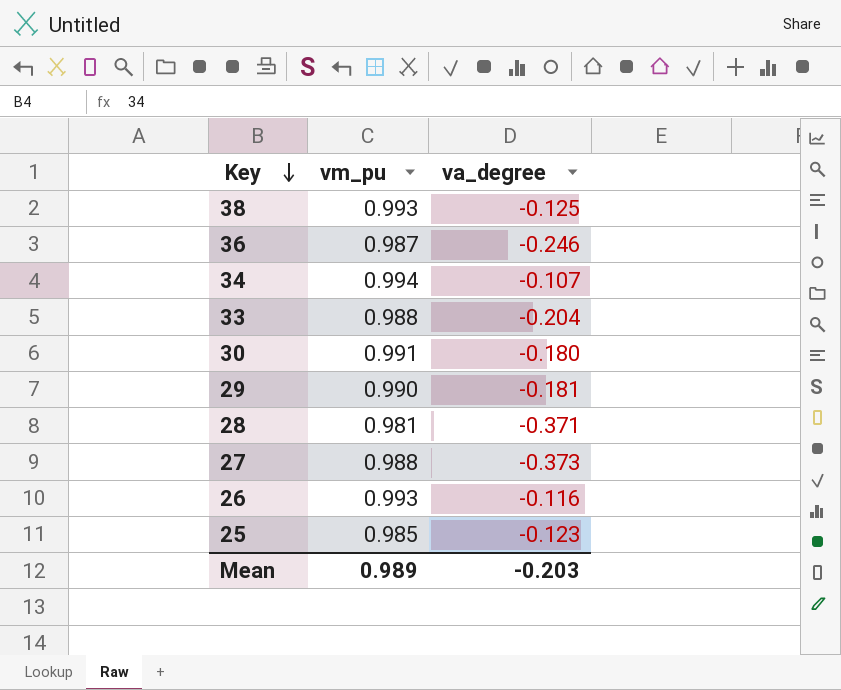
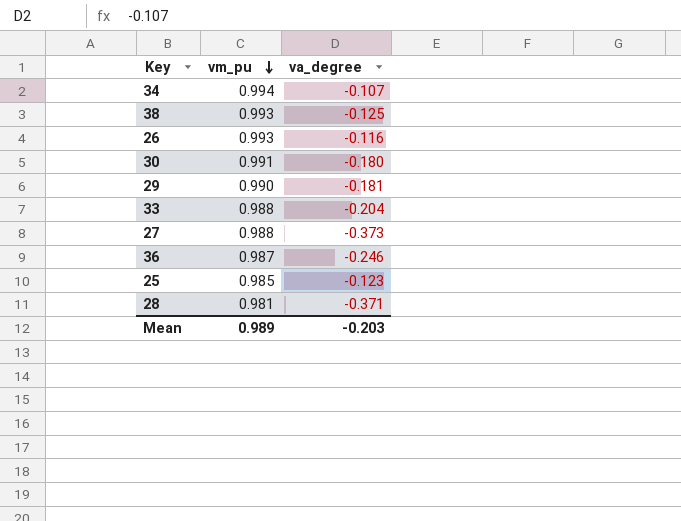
row order: Key descending -> vm_pu descending

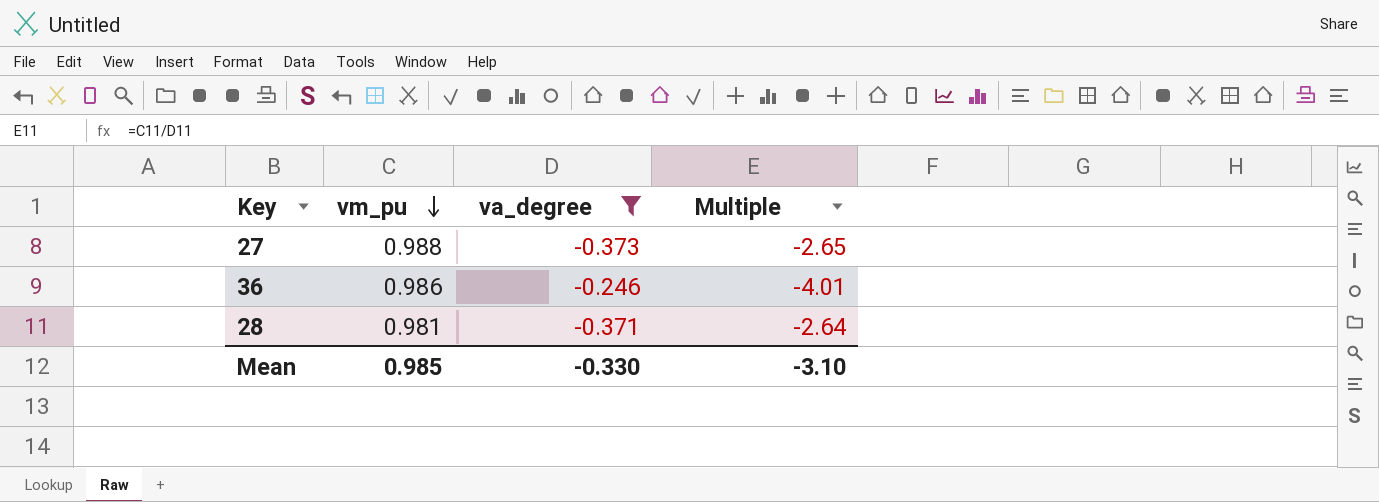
filter: none -> va_degree <= -0.246
column Multiple | formula: none -> [vm_pu] / [va_degree]
36 | vm_pu: 0.987 -> 0.986
Mean | vm_pu: 0.989 -> 0.985
Mean | va_degree: -0.203 -> -0.330

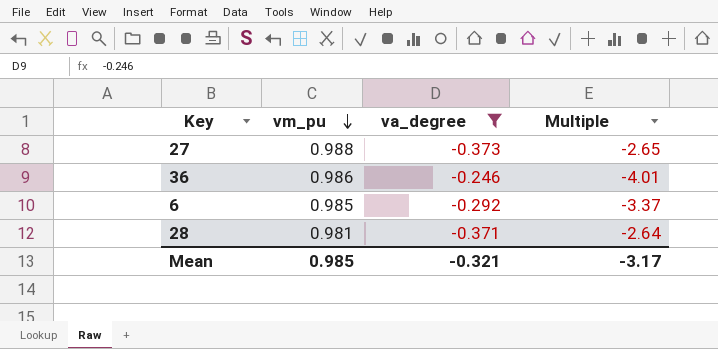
row 6: none -> 0.985 | -0.292 | -3.37
Mean | va_degree: -0.330 -> -0.321
Mean | Multiple: -3.10 -> -3.17

